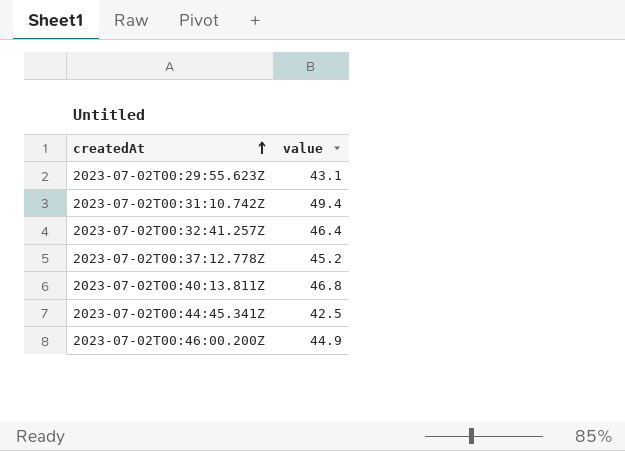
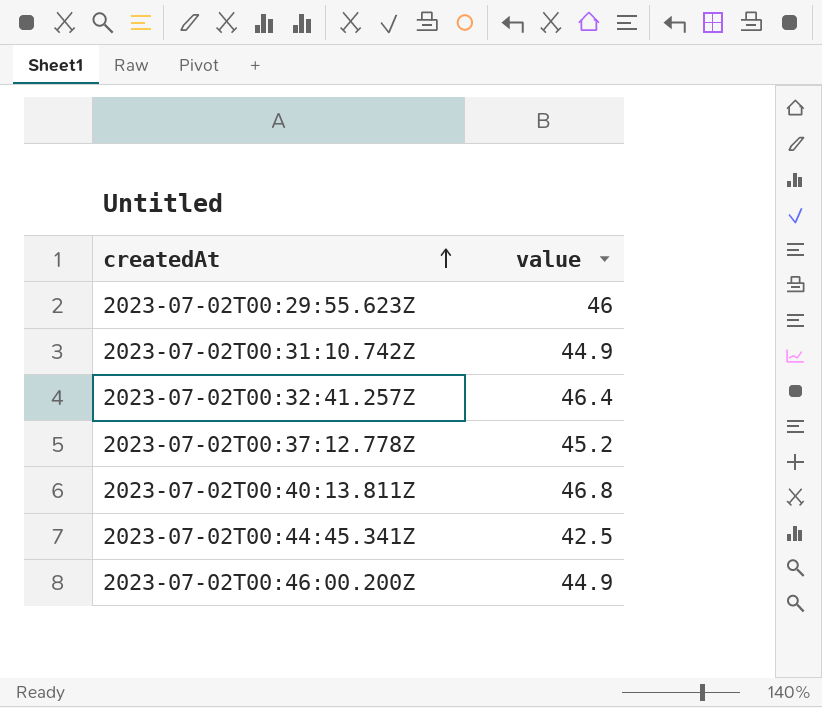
2023-07-02T00:29:55.623Z | value: 43.1 -> 46
2023-07-02T00:31:10.742Z | value: 49.4 -> 44.9

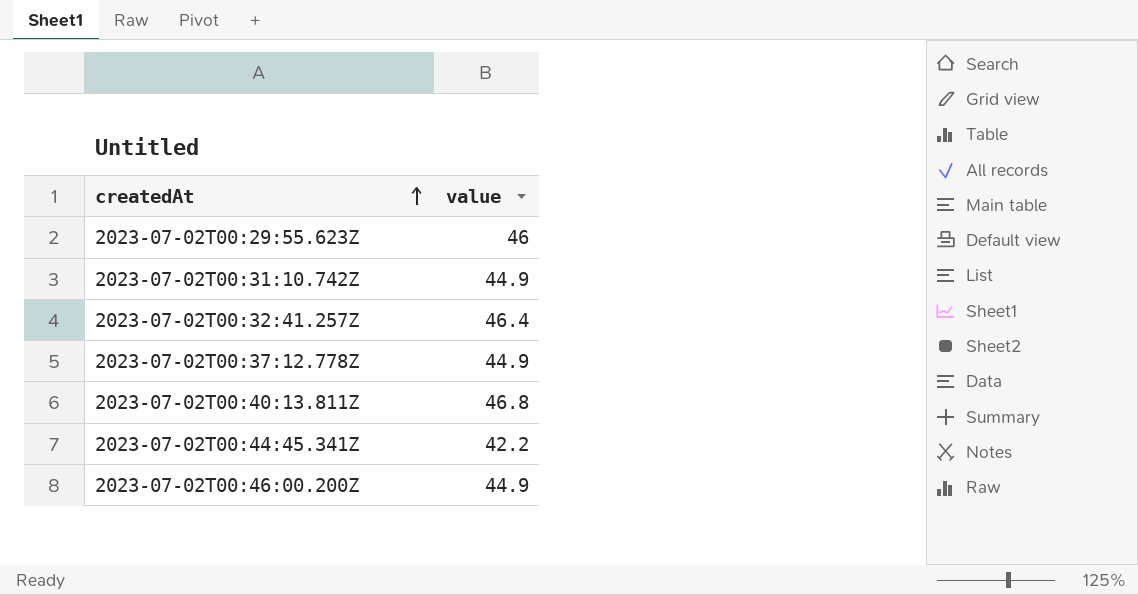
2023-07-02T00:37:12.778Z | value: 45.2 -> 44.9
2023-07-02T00:44:45.341Z | value: 42.5 -> 42.2

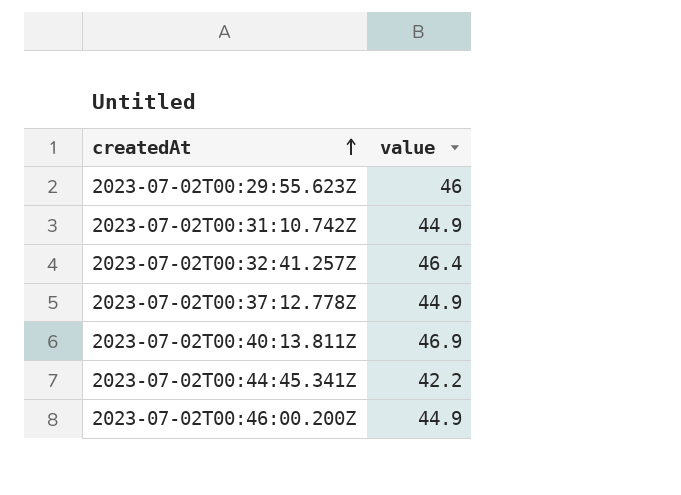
2023-07-02T00:40:13.811Z | value: 46.8 -> 46.9

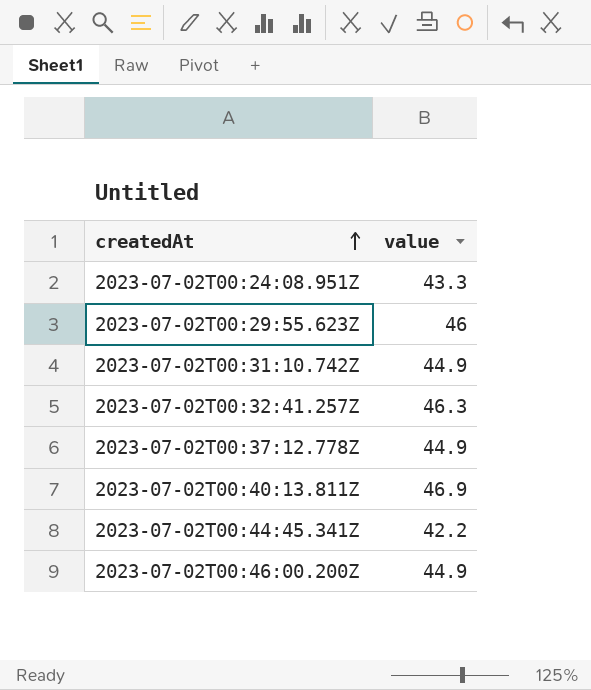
row 2023-07-02T00:24:08.951Z: none -> 43.3
2023-07-02T00:32:41.257Z | value: 46.4 -> 46.3

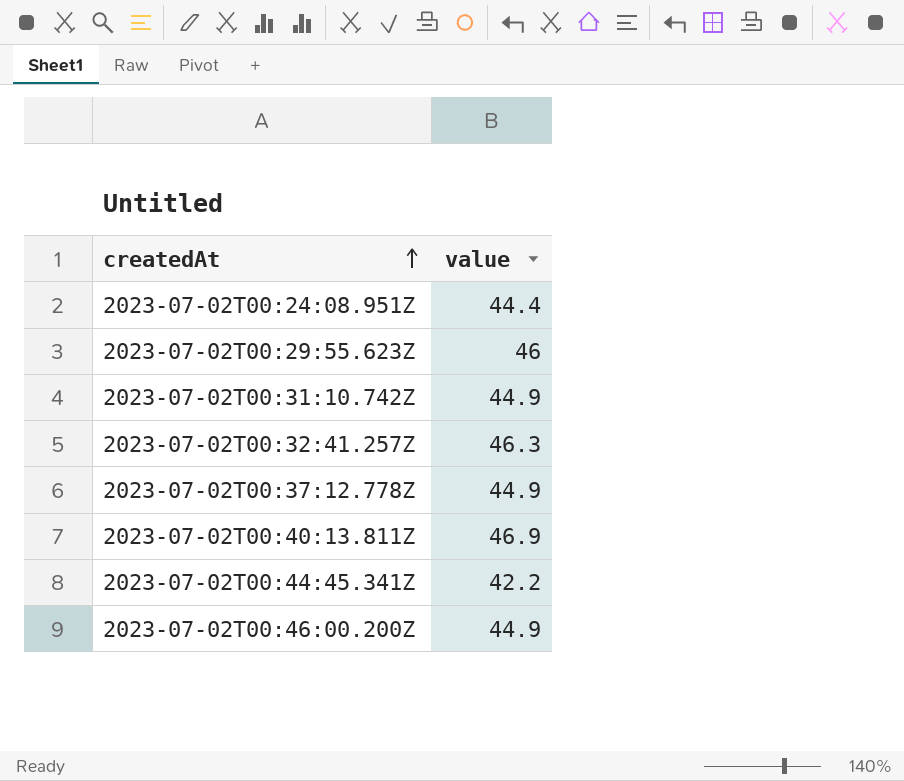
2023-07-02T00:24:08.951Z | value: 43.3 -> 44.4

